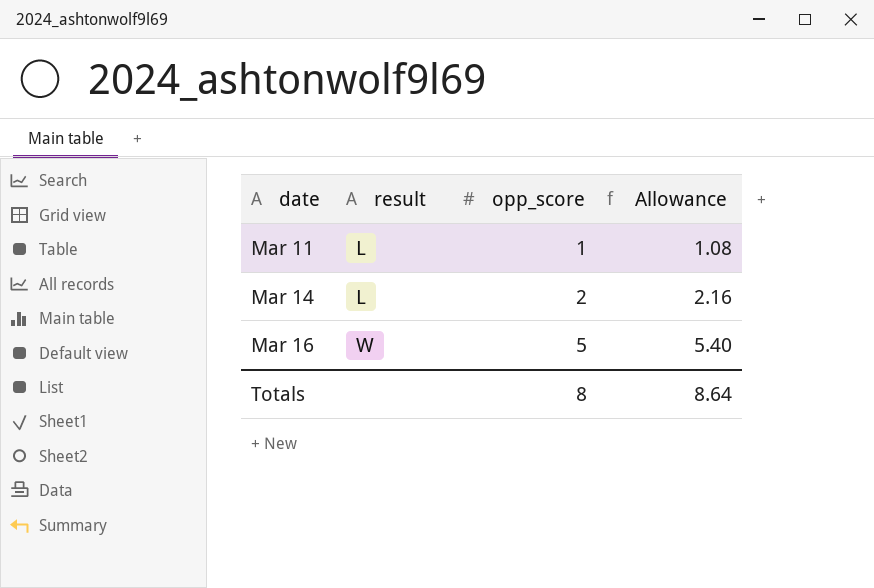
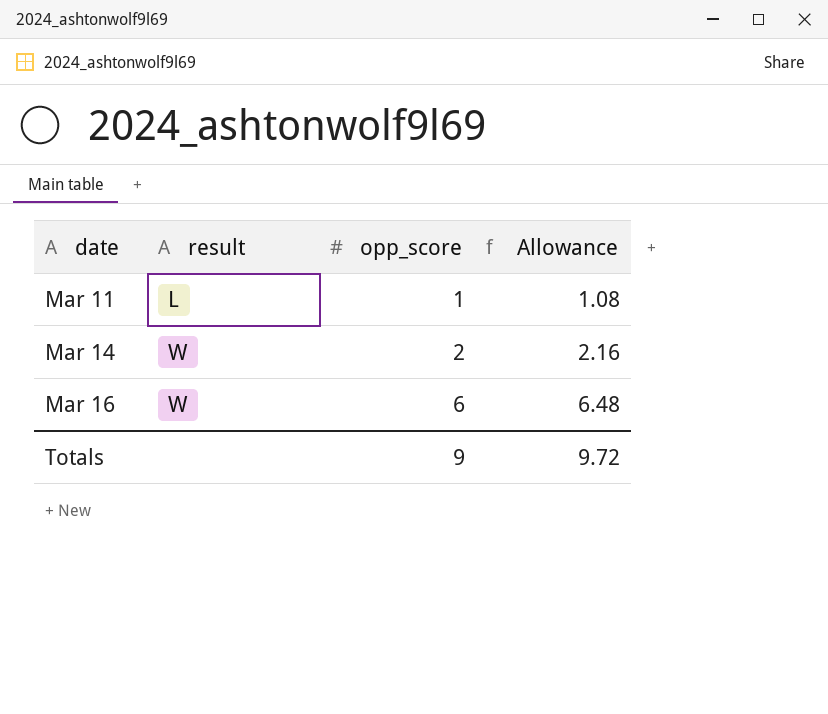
Mar 14 | result: L -> W
Mar 16 | opp_score: 5 -> 6
Mar 16 | Allowance: 5.40 -> 6.48
Totals | opp_score: 8 -> 9
Totals | Allowance: 8.64 -> 9.72

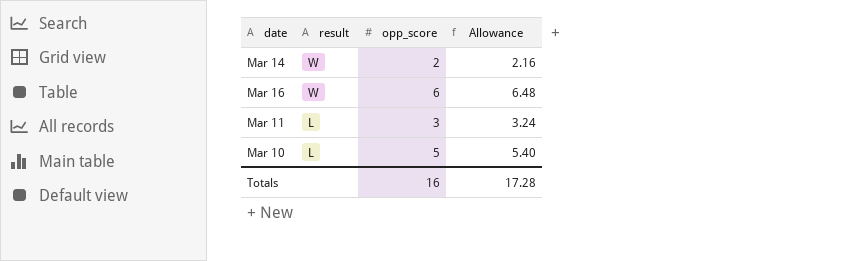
row order: date ascending -> result descending
Mar 11 | opp_score: 1 -> 3
Mar 11 | Allowance: 1.08 -> 3.24
row Mar 10: none -> L | 5 | 5.40
Totals | opp_score: 9 -> 16
Totals | Allowance: 9.72 -> 17.28

